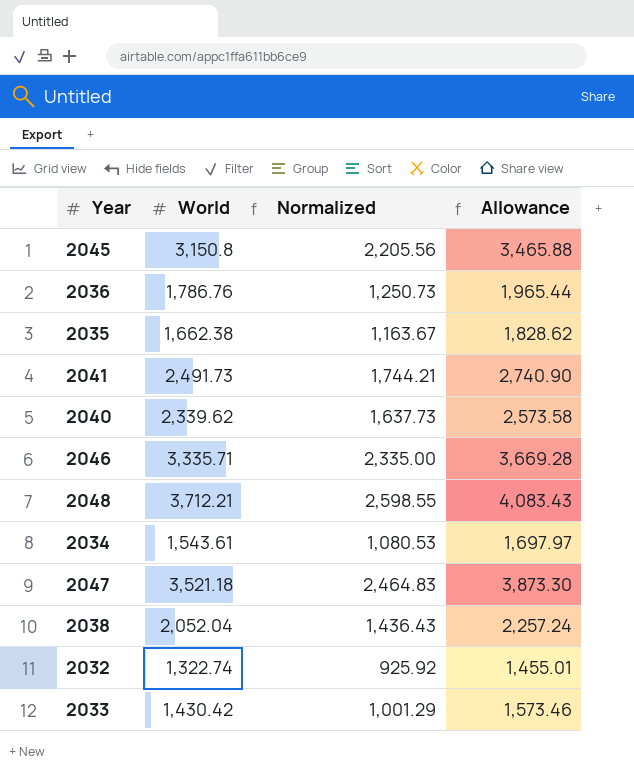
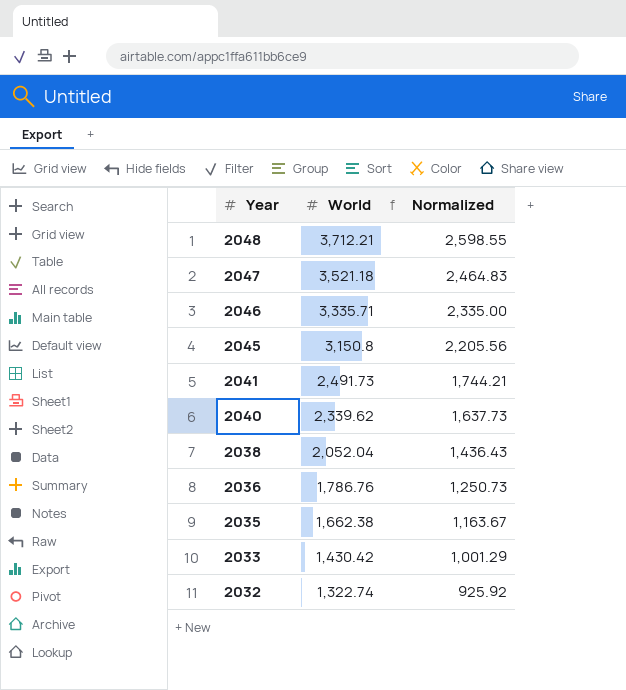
row order: none -> Year descending
column Allowance | formula: [World] * 1.1 -> none
row 2034: 1,543.61 | 1,080.53 | 1,697.97 -> none

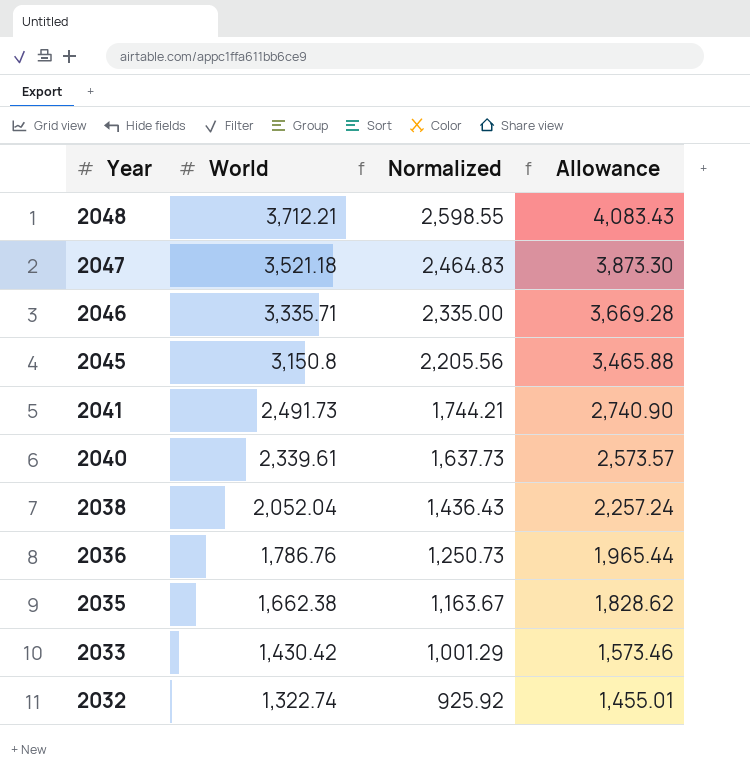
column Allowance | formula: none -> [World] * 1.1
2040 | World: 2,339.62 -> 2,339.61

